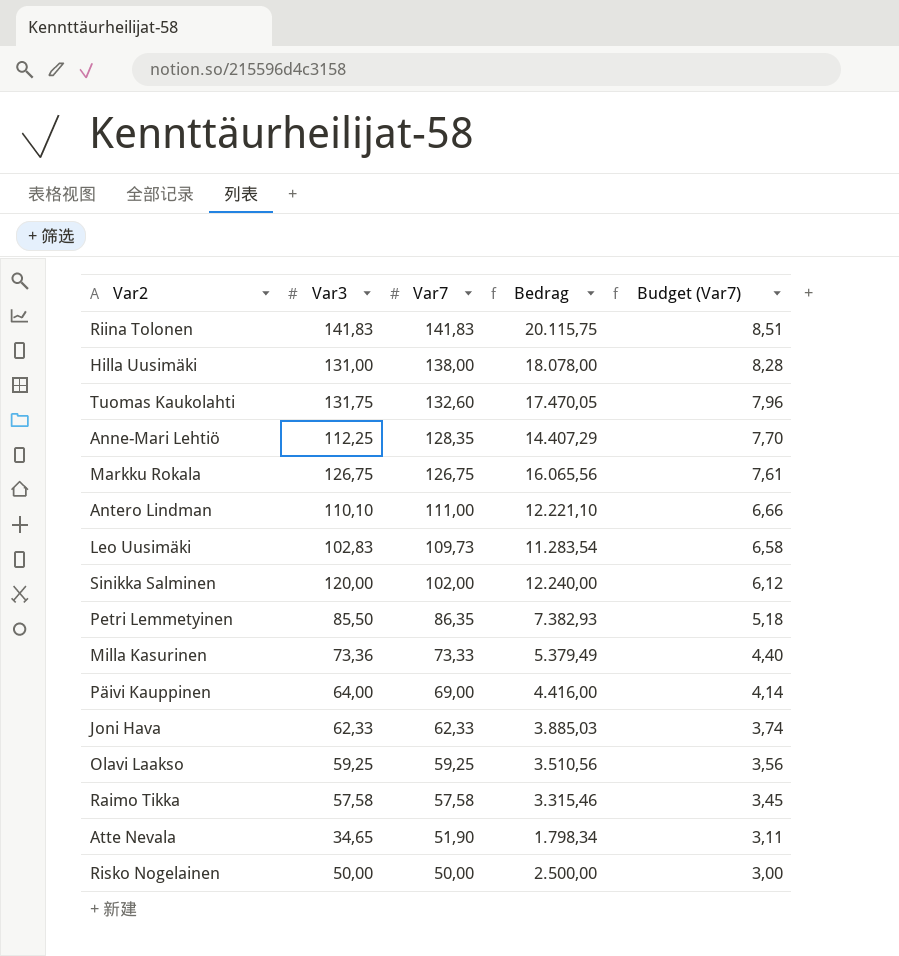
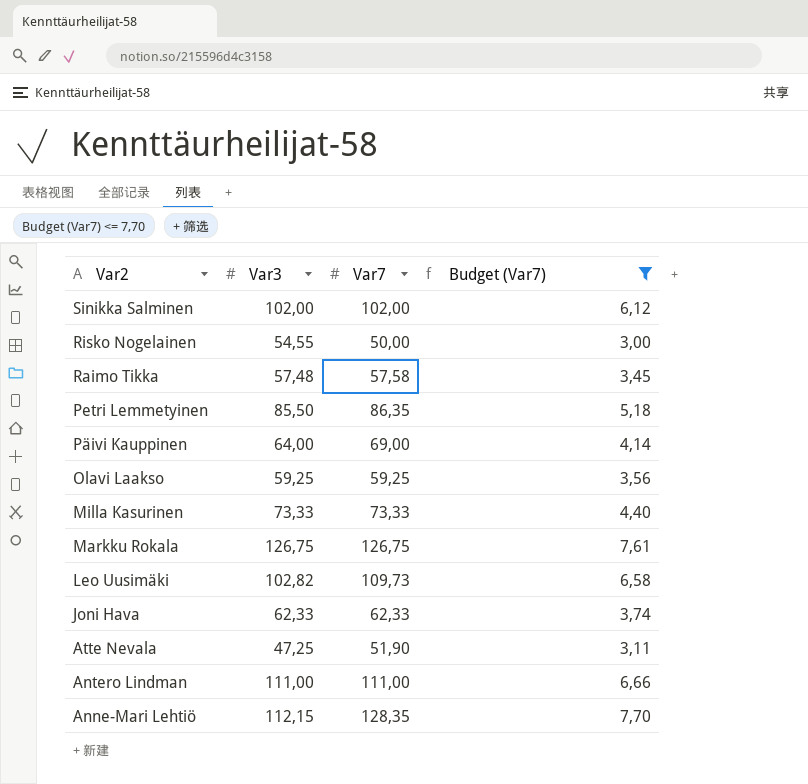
filter: none -> Budget (Var7) <= 7,70
row order: Var7 descending -> Var2 descending
column Bedrag | formula: [Var3] * [Var7] -> none
Sinikka Salminen | Var3: 120,00 -> 102,00
Risko Nogelainen | Var3: 50,00 -> 54,55
Raimo Tikka | Var3: 57,58 -> 57,48
Milla Kasurinen | Var3: 73,36 -> 73,33
Leo Uusimäki | Var3: 102,83 -> 102,82
Atte Nevala | Var3: 34,65 -> 47,25
Antero Lindman | Var3: 110,10 -> 111,00
Anne-Mari Lehtiö | Var3: 112,25 -> 112,15

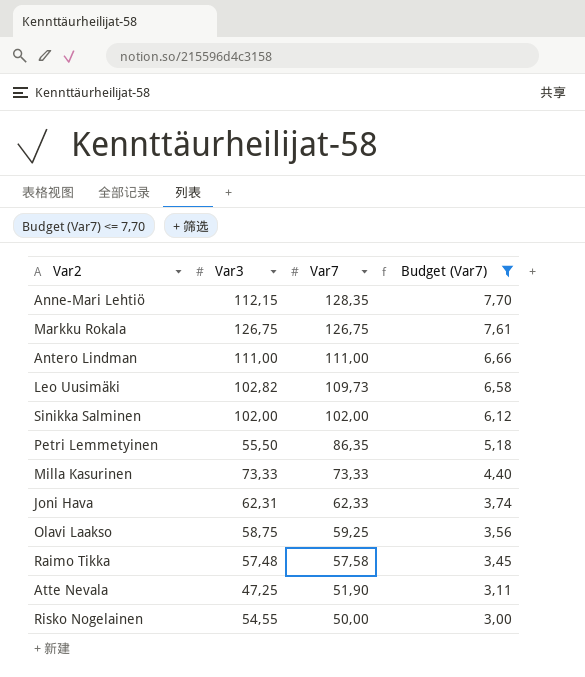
row order: Var2 descending -> Var7 descending
row Päivi Kauppinen: 64,00 | 69,00 | 4,14 -> none
Petri Lemmetyinen | Var3: 85,50 -> 55,50
Joni Hava | Var3: 62,33 -> 62,31
Olavi Laakso | Var3: 59,25 -> 58,75

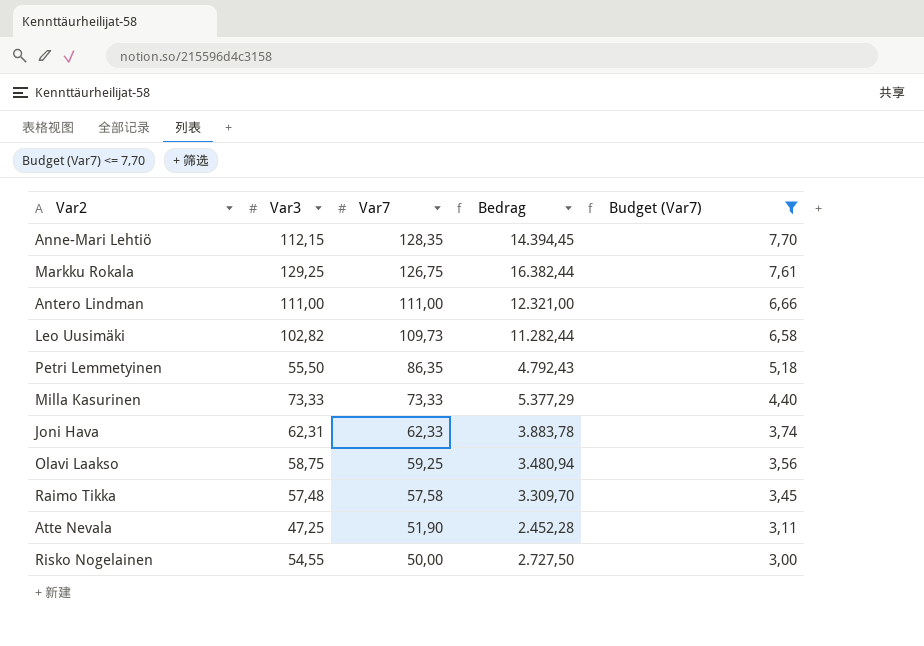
column Bedrag | formula: none -> [Var3] * [Var7]
row Sinikka Salminen: 102,00 | 102,00 | 6,12 -> none
Markku Rokala | Var3: 126,75 -> 129,25

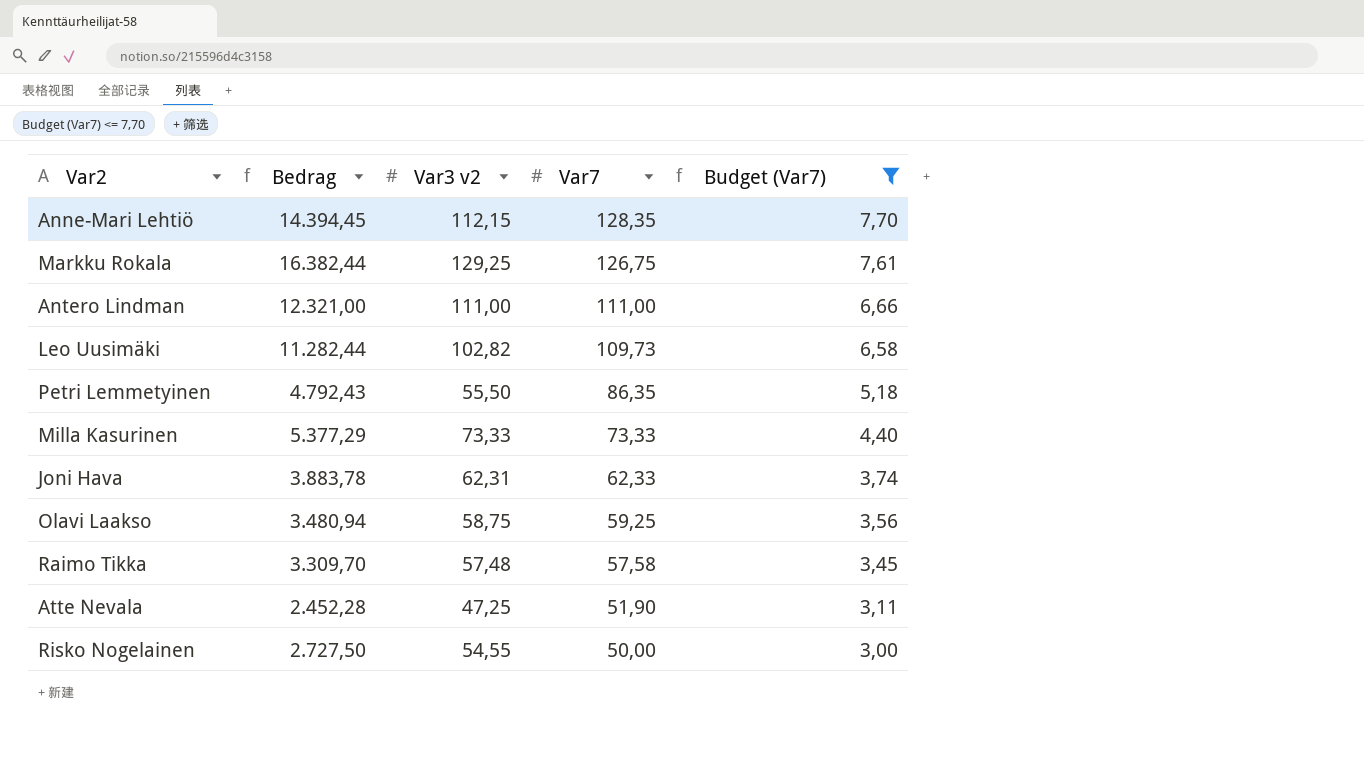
column Bedrag | position: 4 -> 2
column name: Var3 -> Var3 v2

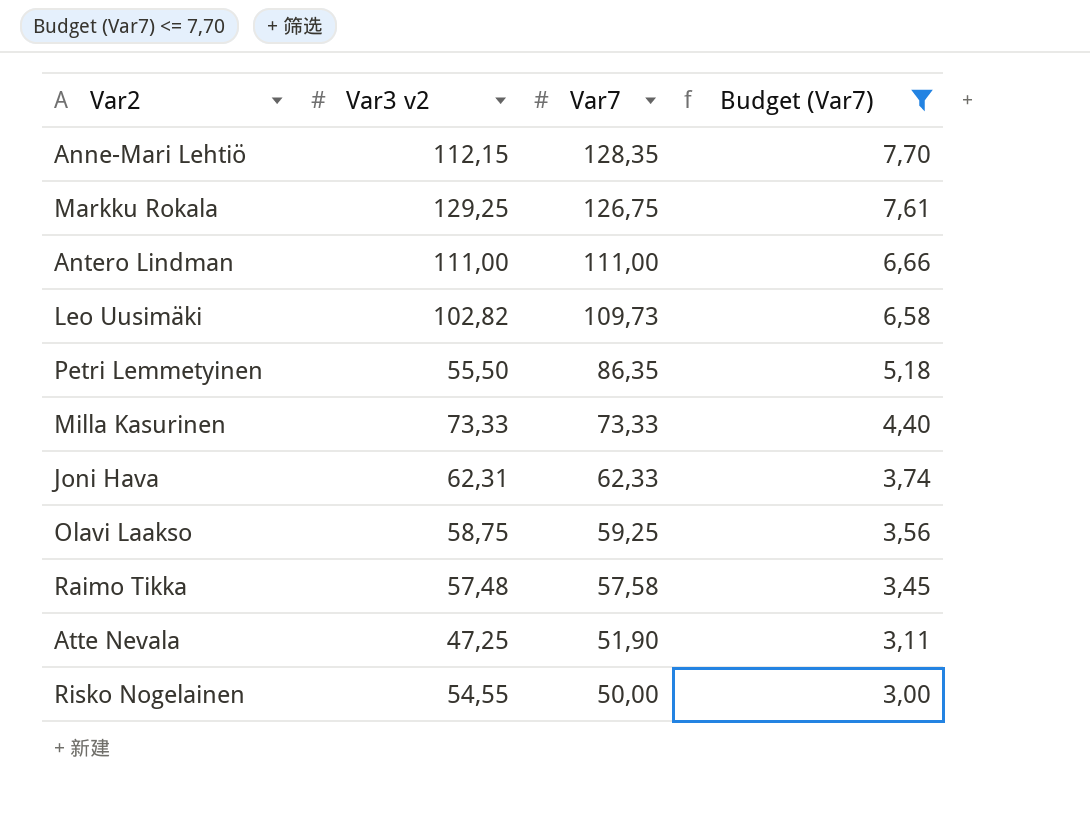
column Bedrag | formula: [Var3 v2] * [Var7] -> none

